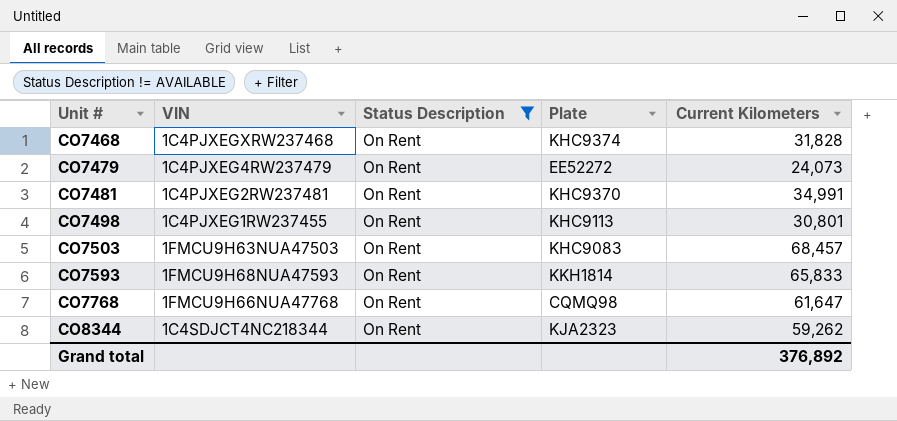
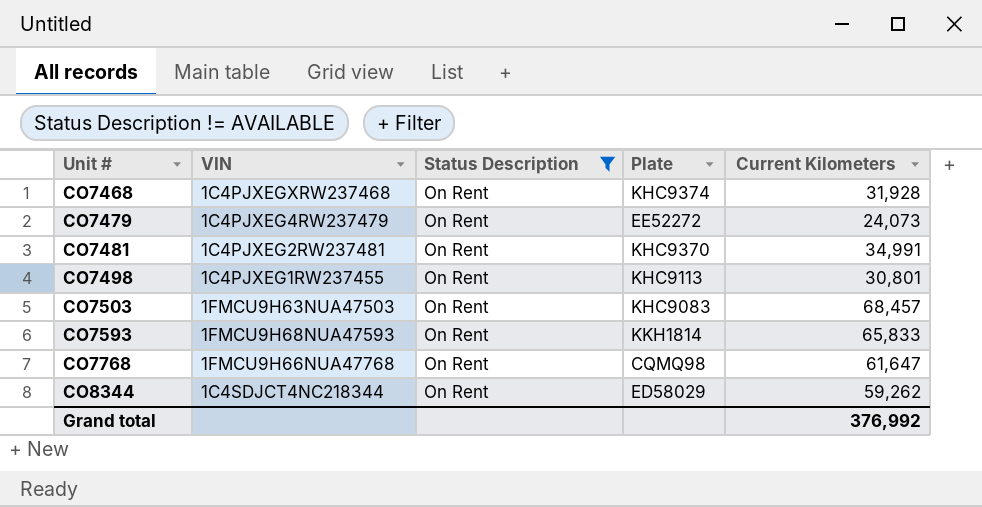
CO7468 | Current Kilometers: 31,828 -> 31,928
CO8344 | Plate: KJA2323 -> ED58029
Grand total | Current Kilometers: 376,892 -> 376,992

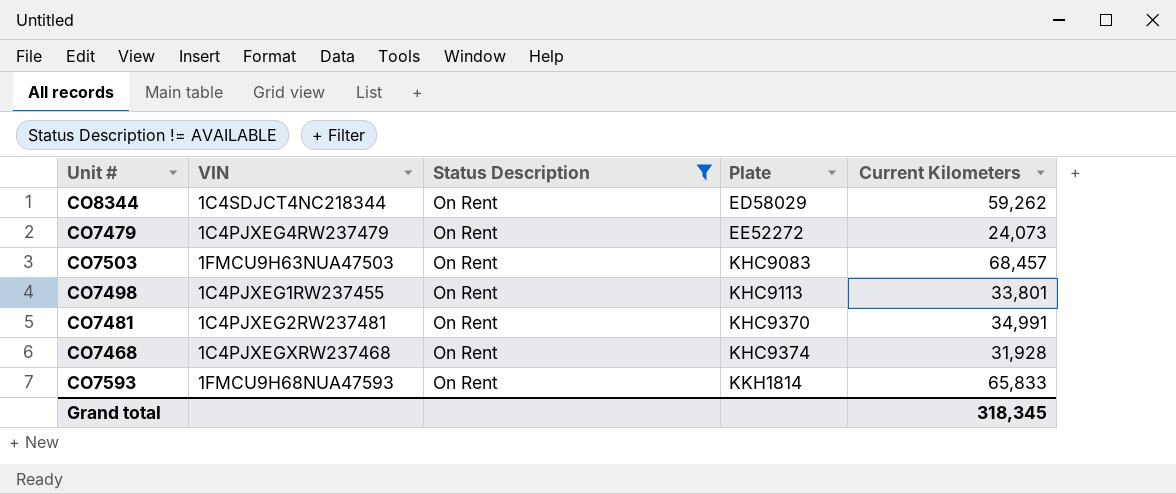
row order: Unit # ascending -> Plate ascending
row CO7768: 1FMCU9H66NUA47768 | On Rent | CQMQ98 | 61,647 -> none
CO7498 | Current Kilometers: 30,801 -> 33,801
Grand total | Current Kilometers: 376,992 -> 318,345

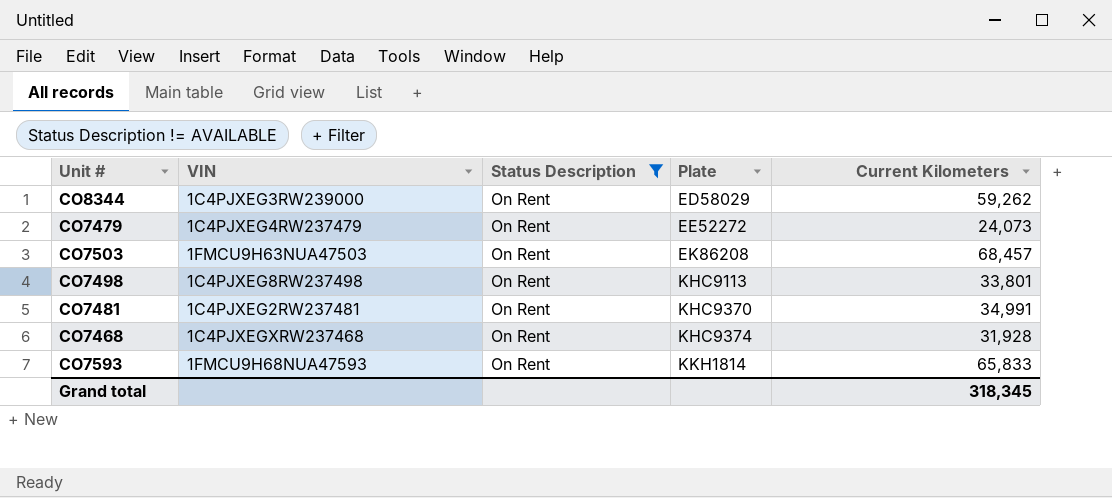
CO8344 | VIN: 1C4SDJCT4NC218344 -> 1C4PJXEG3RW239000
CO7503 | Plate: KHC9083 -> EK86208
CO7498 | VIN: 1C4PJXEG1RW237455 -> 1C4PJXEG8RW237498

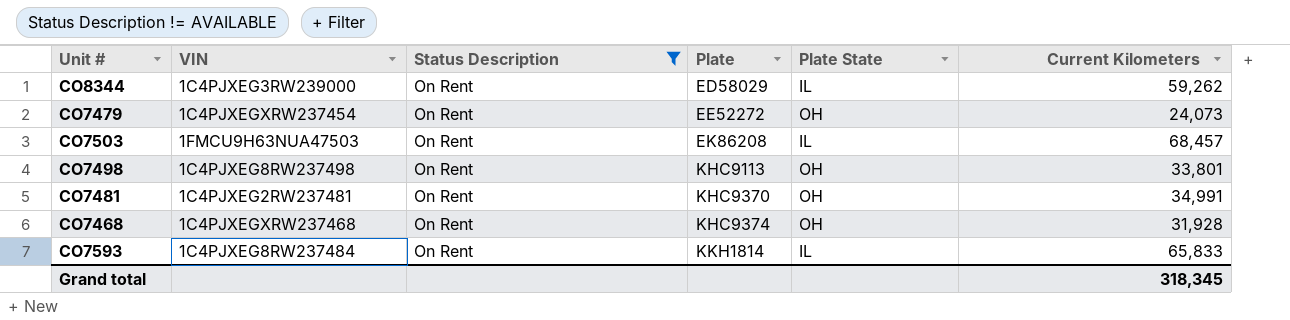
column Plate State | position: none -> 5
CO7479 | VIN: 1C4PJXEG4RW237479 -> 1C4PJXEGXRW237454
CO7593 | VIN: 1FMCU9H68NUA47593 -> 1C4PJXEG8RW237484

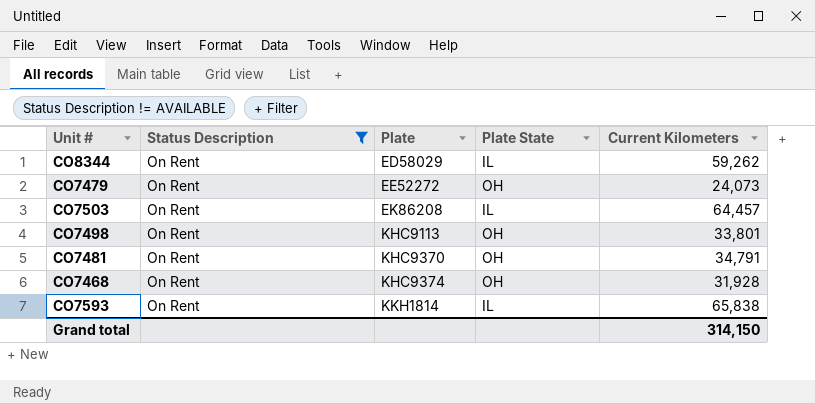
column VIN | position: 2 -> none
CO7503 | Current Kilometers: 68,457 -> 64,457
CO7481 | Current Kilometers: 34,991 -> 34,791
CO7593 | Current Kilometers: 65,833 -> 65,838
Grand total | Current Kilometers: 318,345 -> 314,150

